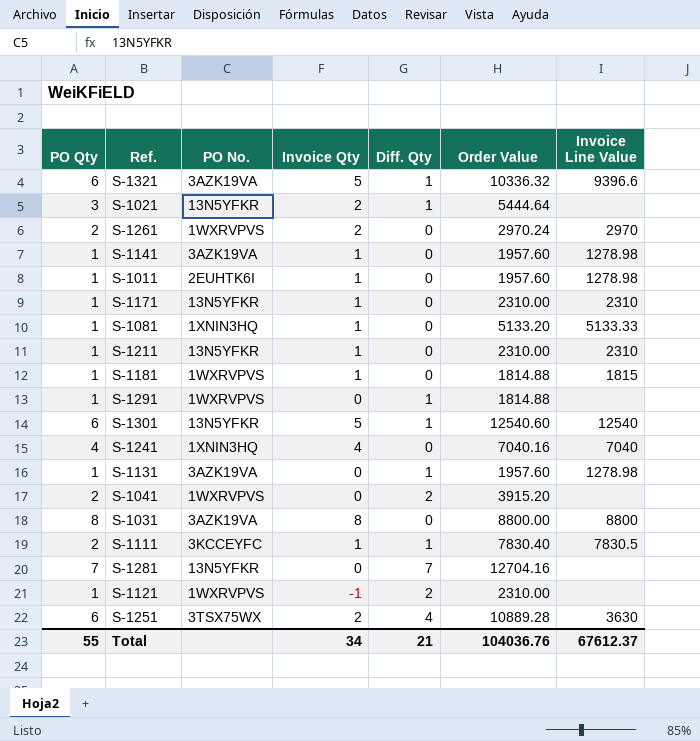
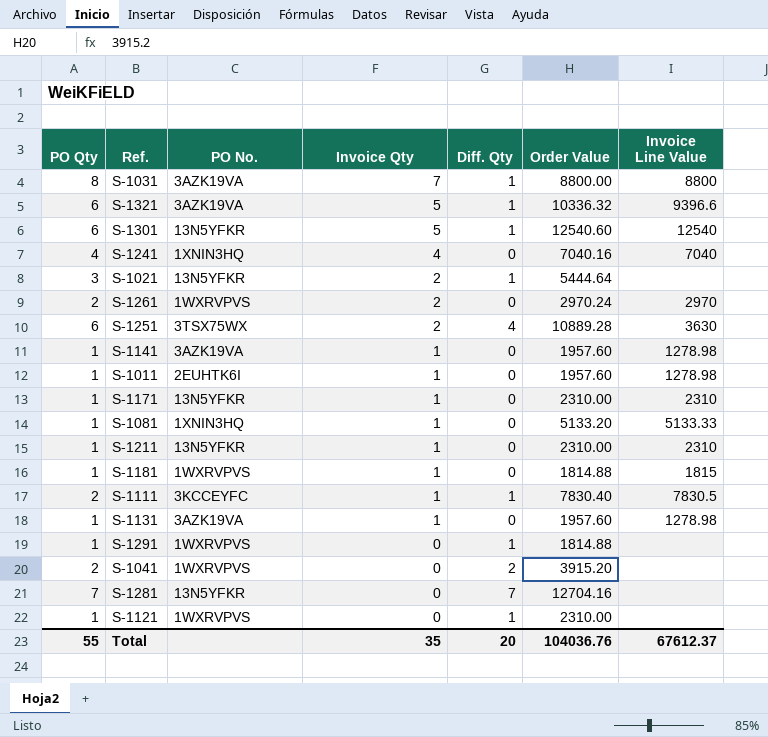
row order: none -> Invoice Qty descending
S-1031 | Invoice Qty: 8 -> 7
S-1031 | Diff. Qty: 0 -> 1
S-1131 | Invoice Qty: 0 -> 1
S-1131 | Diff. Qty: 1 -> 0
S-1121 | Invoice Qty: -1 -> 0
S-1121 | Diff. Qty: 2 -> 1
Total | Invoice Qty: 34 -> 35
Total | Diff. Qty: 21 -> 20

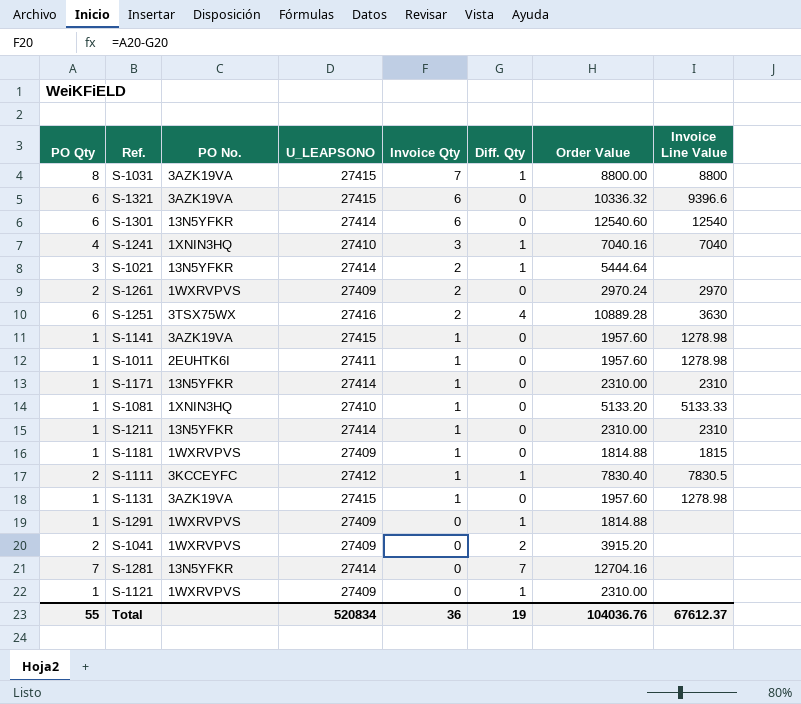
column U_LEAPSONO | position: none -> 4
S-1321 | Invoice Qty: 5 -> 6
S-1321 | Diff. Qty: 1 -> 0
S-1301 | Invoice Qty: 5 -> 6
S-1301 | Diff. Qty: 1 -> 0
S-1241 | Invoice Qty: 4 -> 3
S-1241 | Diff. Qty: 0 -> 1
Total | Invoice Qty: 35 -> 36
Total | Diff. Qty: 20 -> 19

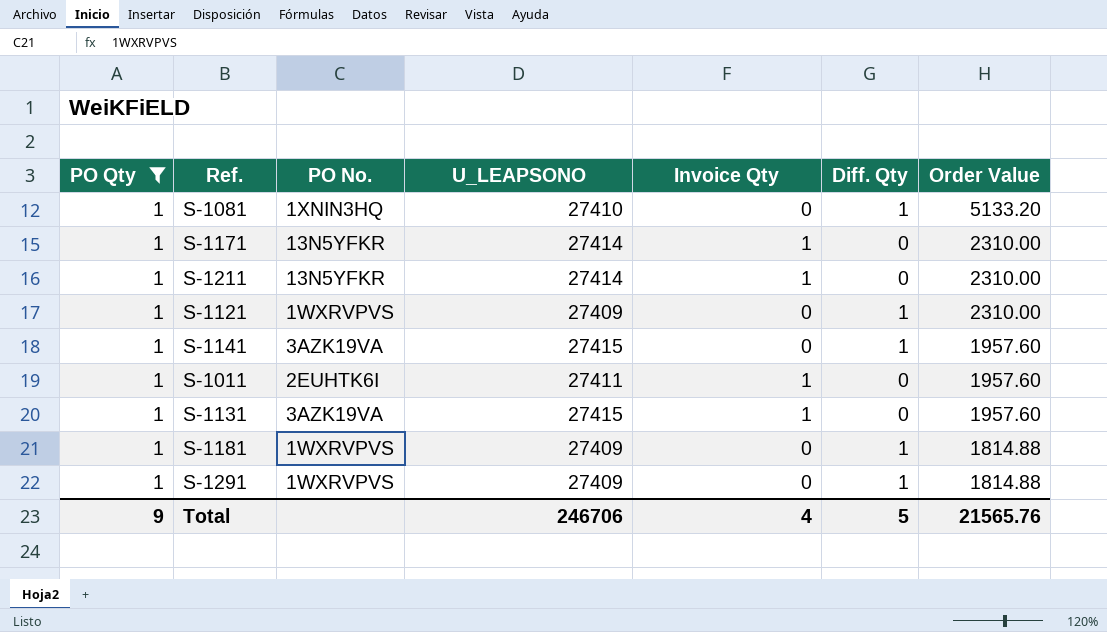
filter: none -> PO Qty = 1
row order: Invoice Qty descending -> Order Value descending
column Invoice Line Value | position: 8 -> none
S-1081 | Invoice Qty: 1 -> 0
S-1081 | Diff. Qty: 0 -> 1
S-1141 | Invoice Qty: 1 -> 0
S-1141 | Diff. Qty: 0 -> 1
S-1181 | Invoice Qty: 1 -> 0
S-1181 | Diff. Qty: 0 -> 1
Total | PO Qty: 55 -> 9
Total | U_LEAPSONO: 520834 -> 246706
Total | Invoice Qty: 36 -> 4
Total | Diff. Qty: 19 -> 5
Total | Order Value: 104036.76 -> 21565.76

